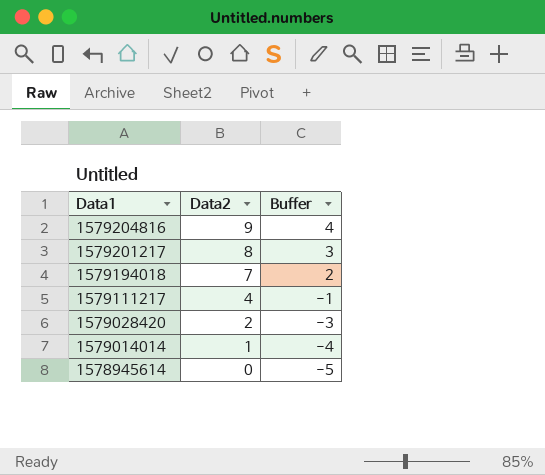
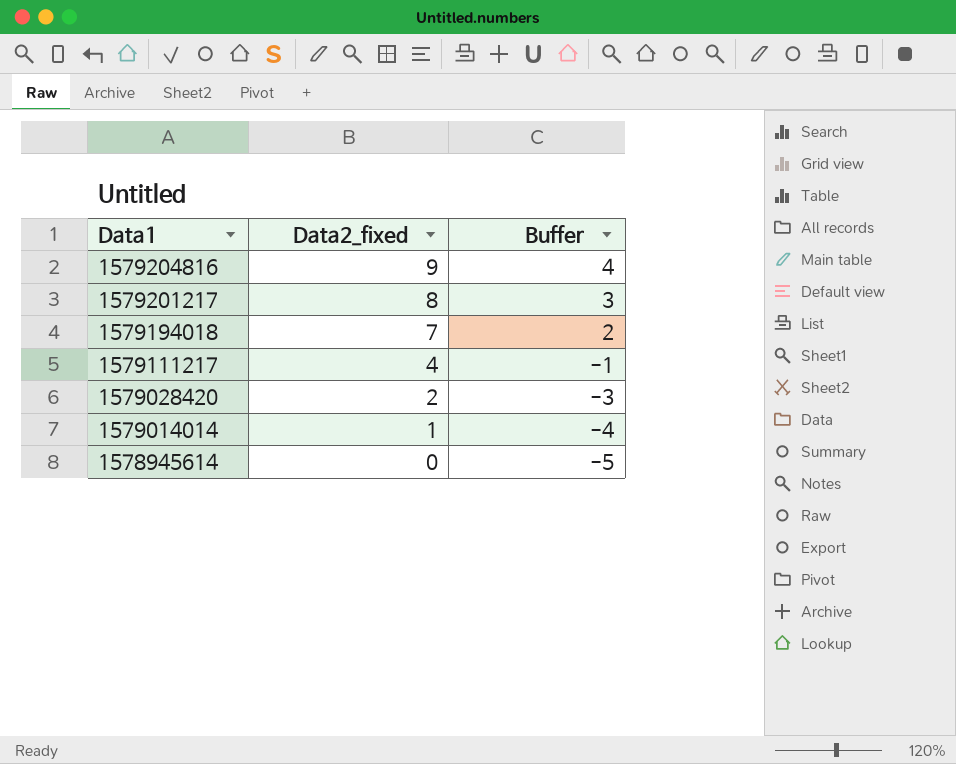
column name: Data2 -> Data2_fixed

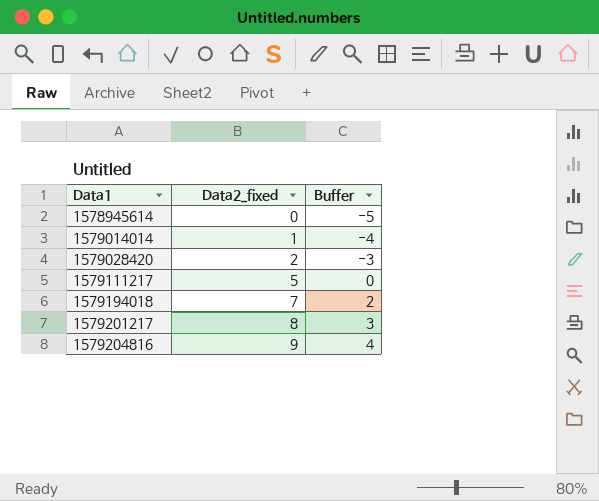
row order: Data1 descending -> Data1 ascending
1579111217 | Data2_fixed: 4 -> 5
1579111217 | Buffer: -1 -> 0

